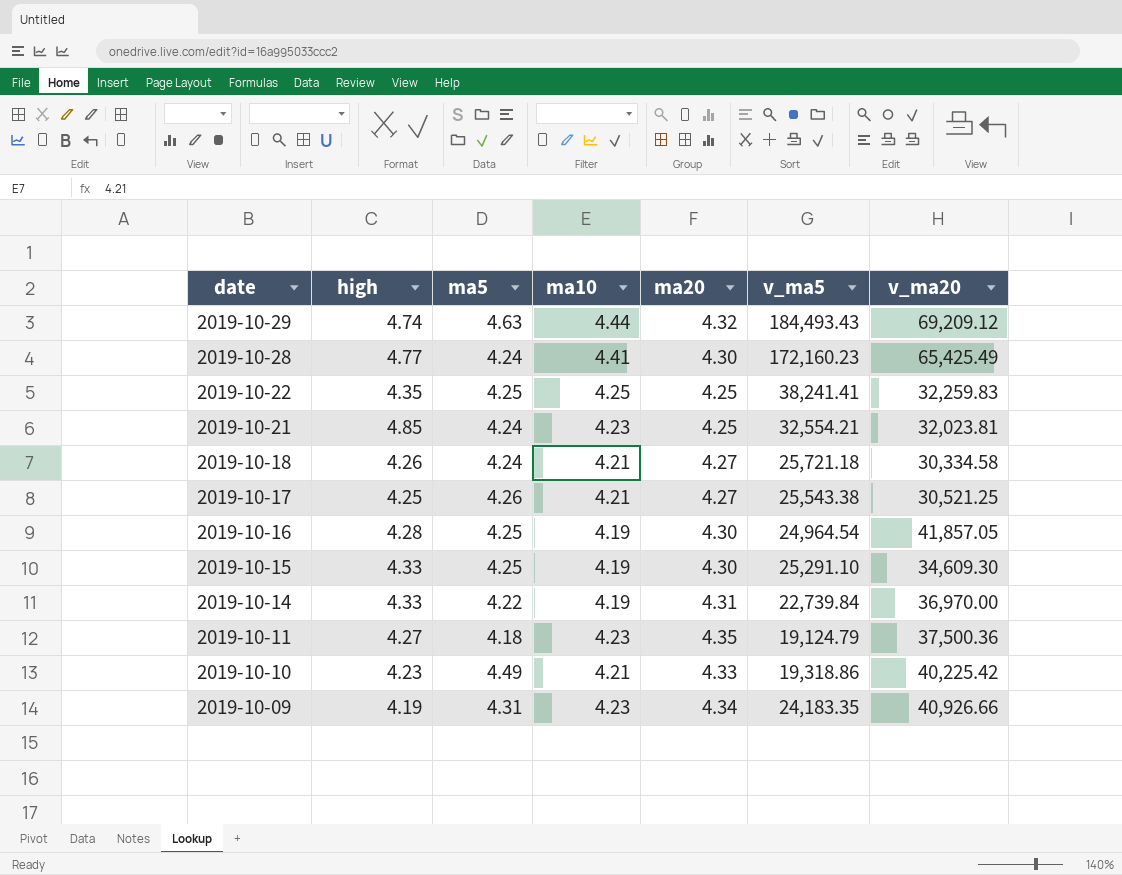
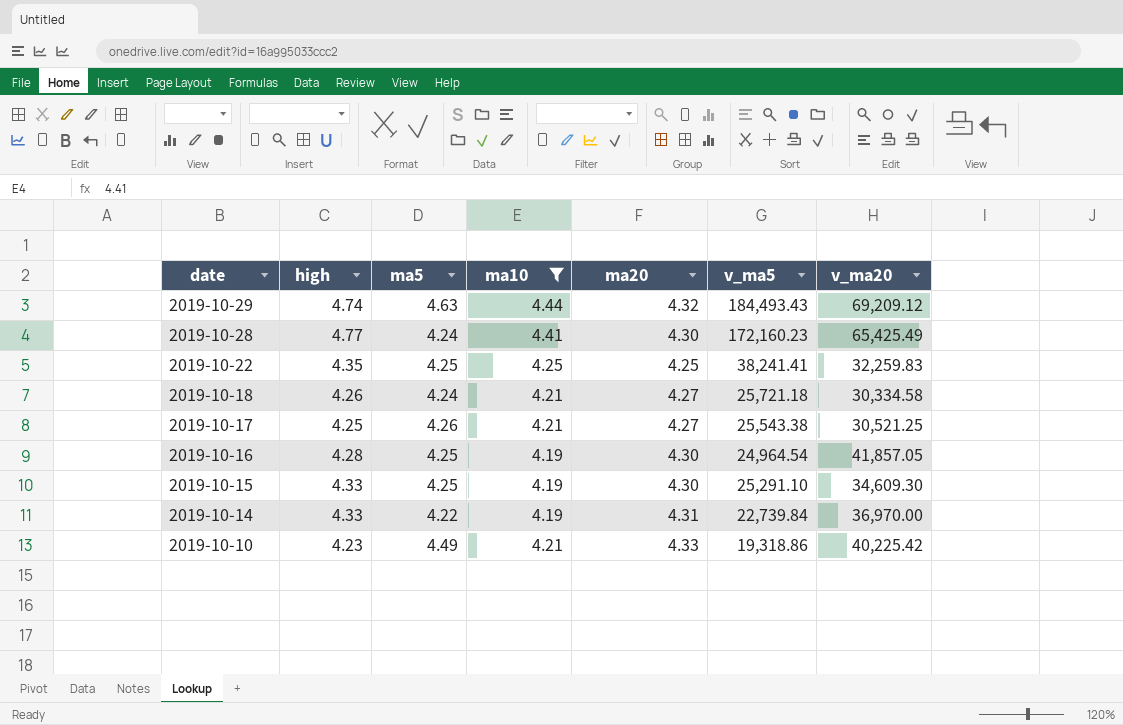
filter: none -> ma10 != 4.23

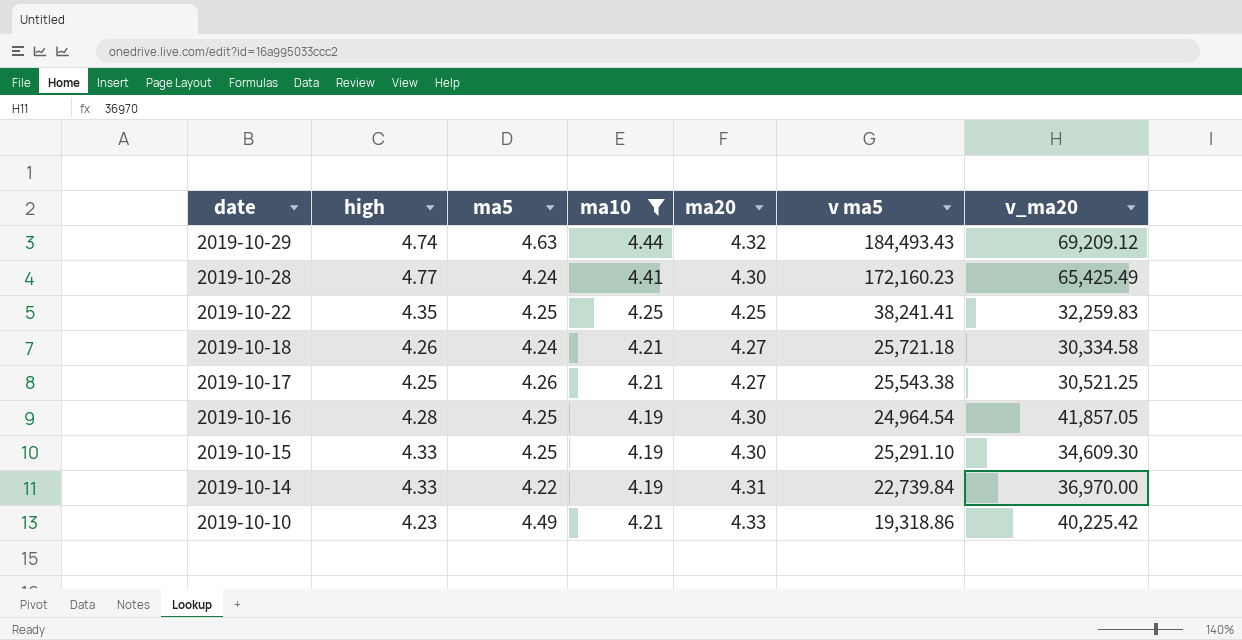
column name: v_ma5 -> v ma5

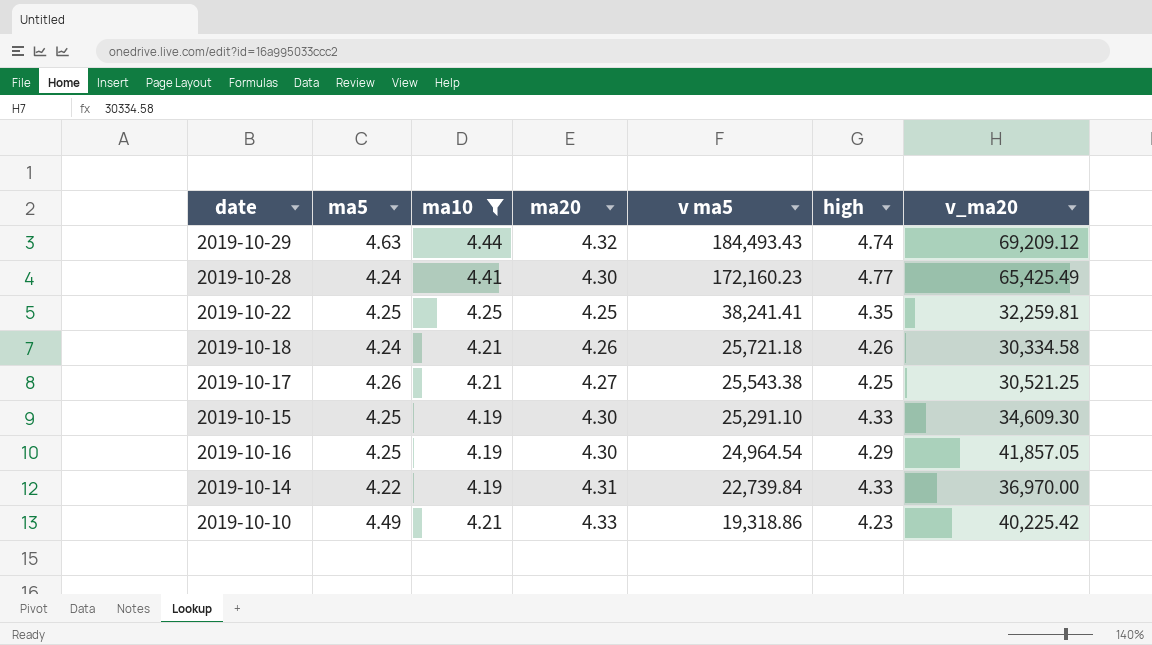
row order: date descending -> v ma5 descending
column high | position: 2 -> 6
2019-10-22 | v_ma20: 32,259.83 -> 32,259.81
2019-10-18 | ma20: 4.27 -> 4.26
2019-10-16 | high: 4.28 -> 4.29

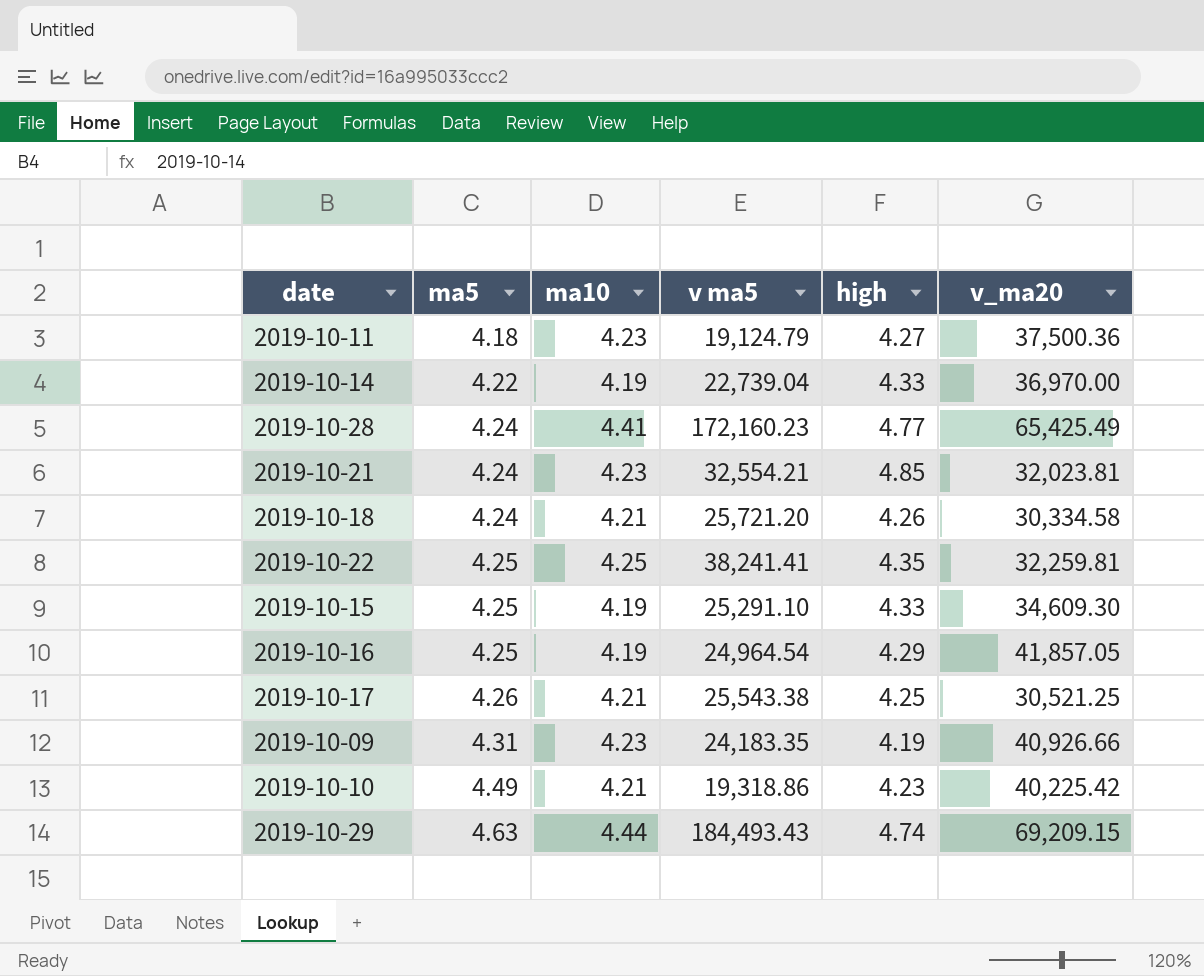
filter: ma10 != 4.23 -> none
row order: v ma5 descending -> ma5 ascending
column ma20 | position: 4 -> none
2019-10-14 | v ma5: 22,739.84 -> 22,739.04
2019-10-18 | v ma5: 25,721.18 -> 25,721.20
2019-10-29 | v_ma20: 69,209.12 -> 69,209.15

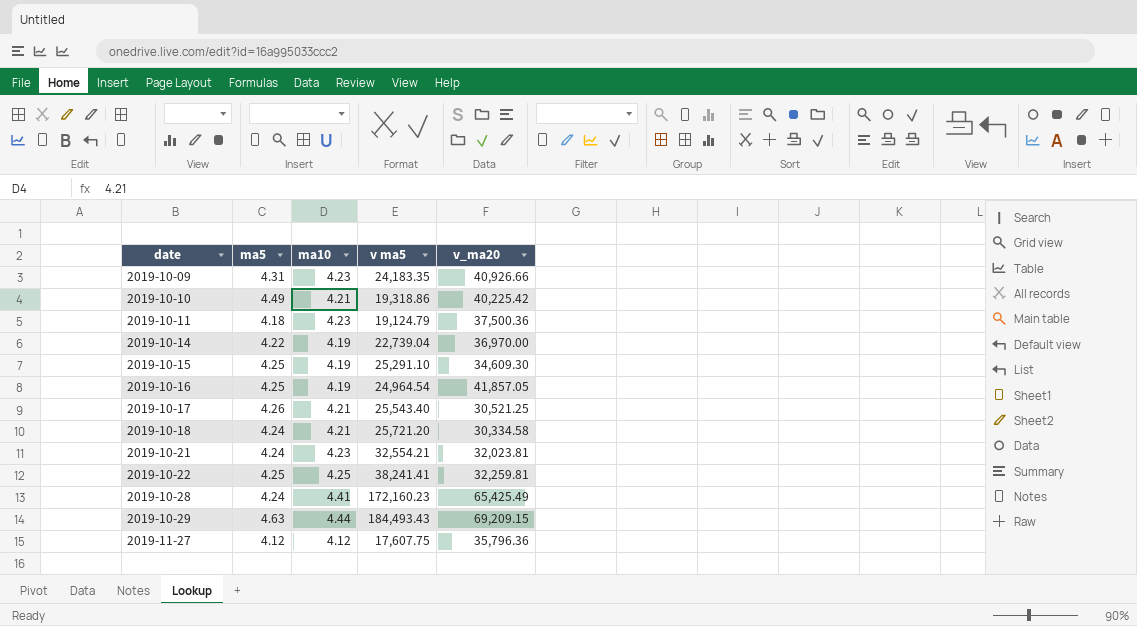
row order: ma5 ascending -> date ascending
column high | position: 5 -> none
2019-10-17 | v ma5: 25,543.38 -> 25,543.40
row 2019-11-27: none -> 4.12 | 4.12 | 17,607.75 | 35,796.36

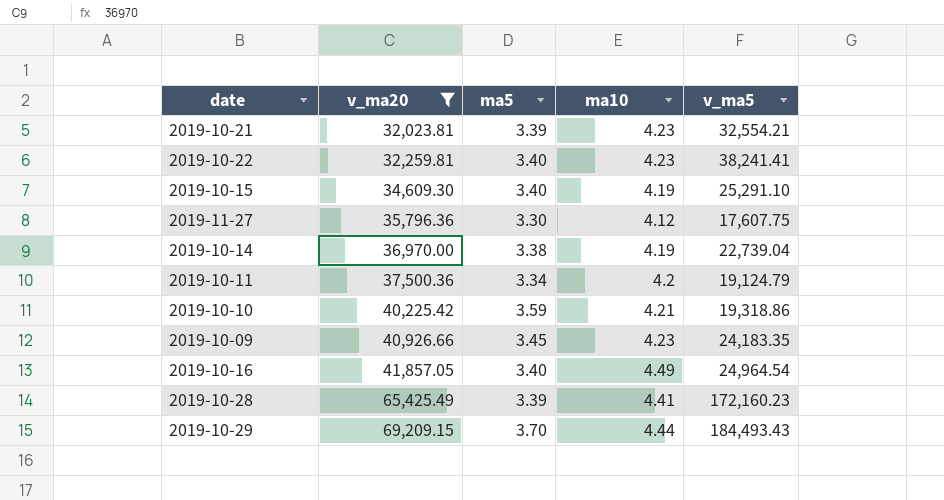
filter: none -> v_ma20 >= 32,023.81
row order: date ascending -> v_ma20 ascending
column v_ma20 | position: 5 -> 2
column name: v ma5 -> v_ma5
2019-10-21 | ma5: 4.24 -> 3.39
2019-10-22 | ma5: 4.25 -> 3.40
2019-10-22 | ma10: 4.25 -> 4.23
2019-10-15 | ma5: 4.25 -> 3.40
2019-11-27 | ma5: 4.12 -> 3.30
2019-10-14 | ma5: 4.22 -> 3.38
2019-10-11 | ma5: 4.18 -> 3.34
2019-10-11 | ma10: 4.23 -> 4.2
2019-10-10 | ma5: 4.49 -> 3.59
2019-10-09 | ma5: 4.31 -> 3.45
2019-10-16 | ma5: 4.25 -> 3.40
2019-10-16 | ma10: 4.19 -> 4.49
2019-10-28 | ma5: 4.24 -> 3.39
2019-10-29 | ma5: 4.63 -> 3.70

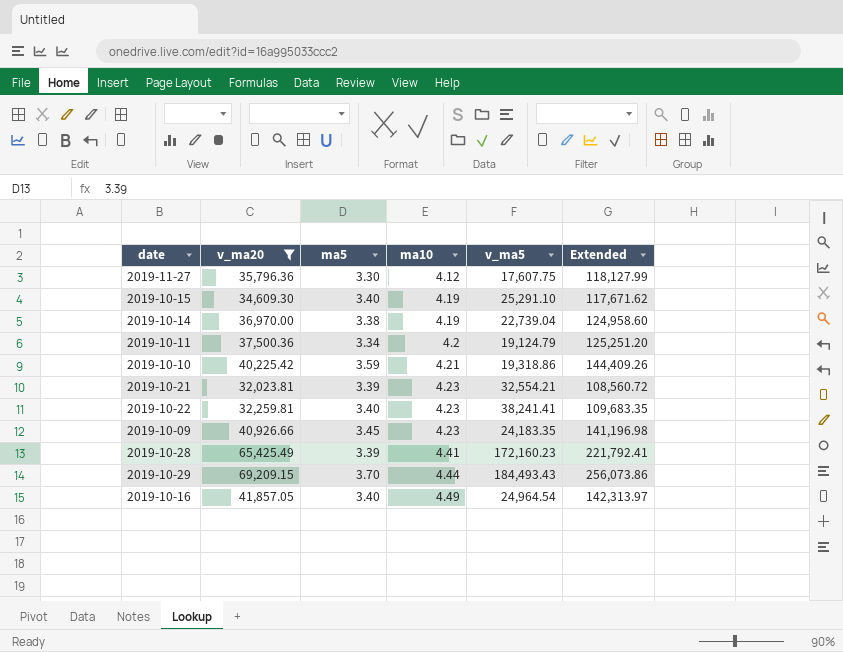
row order: v_ma20 ascending -> ma10 ascending
column Extended | formula: none -> [v_ma20] * [ma5]

